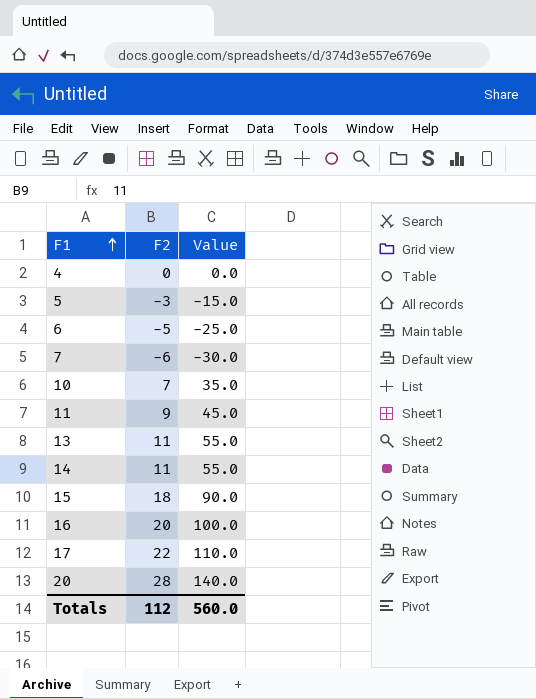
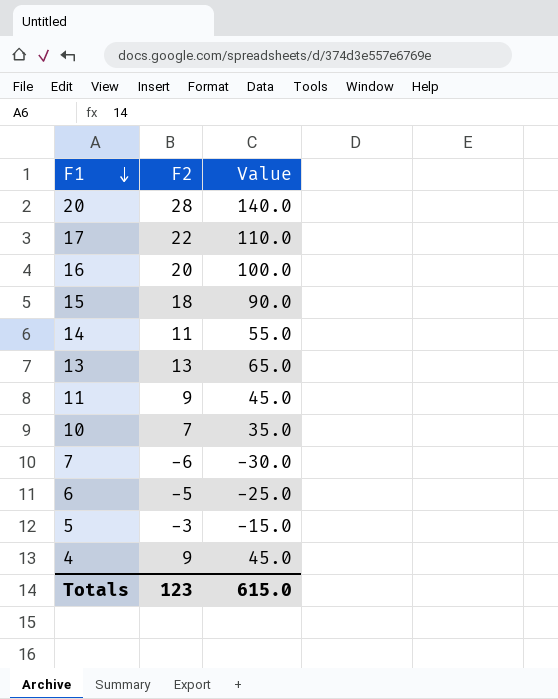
row order: F1 ascending -> F1 descending
13 | F2: 11 -> 13
13 | Value: 55.0 -> 65.0
4 | F2: 0 -> 9
4 | Value: 0.0 -> 45.0
Totals | F2: 112 -> 123
Totals | Value: 560.0 -> 615.0

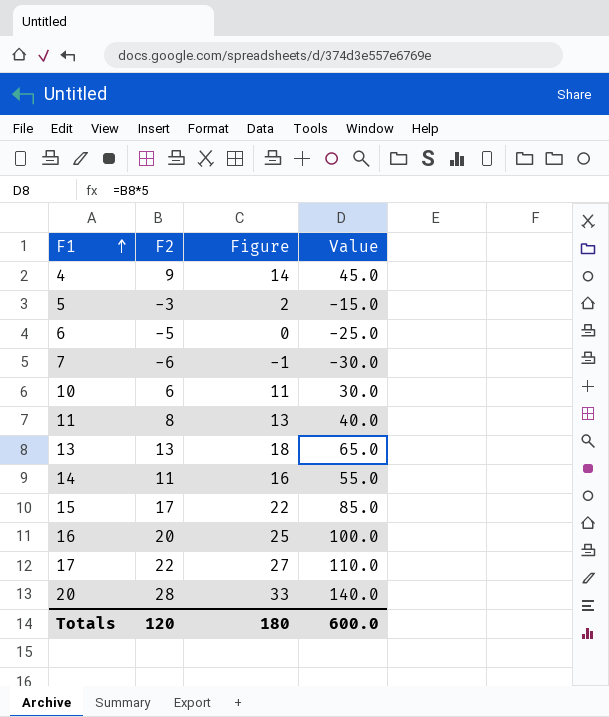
row order: F1 descending -> F1 ascending
column Figure | formula: none -> [F2] + 5
10 | F2: 7 -> 6
10 | Value: 35.0 -> 30.0
11 | F2: 9 -> 8
11 | Value: 45.0 -> 40.0
15 | F2: 18 -> 17
15 | Value: 90.0 -> 85.0
Totals | F2: 123 -> 120
Totals | Value: 615.0 -> 600.0

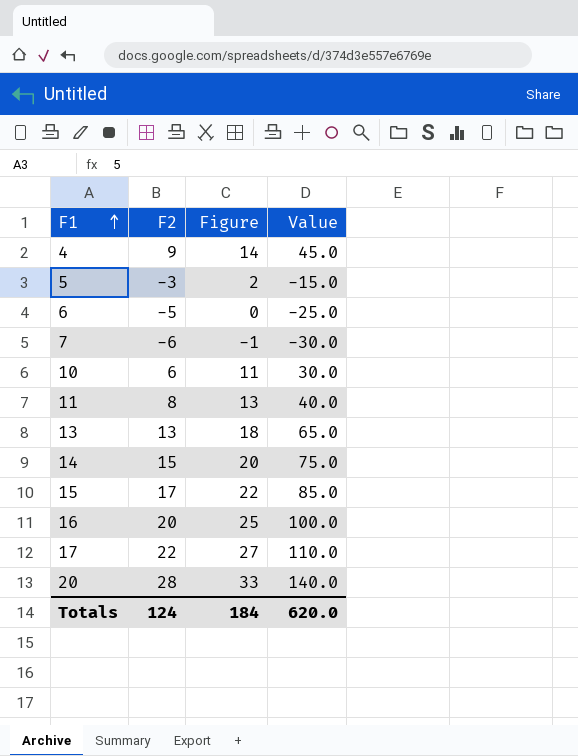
14 | F2: 11 -> 15
14 | Figure: 16 -> 20
14 | Value: 55.0 -> 75.0
Totals | F2: 120 -> 124
Totals | Figure: 180 -> 184
Totals | Value: 600.0 -> 620.0

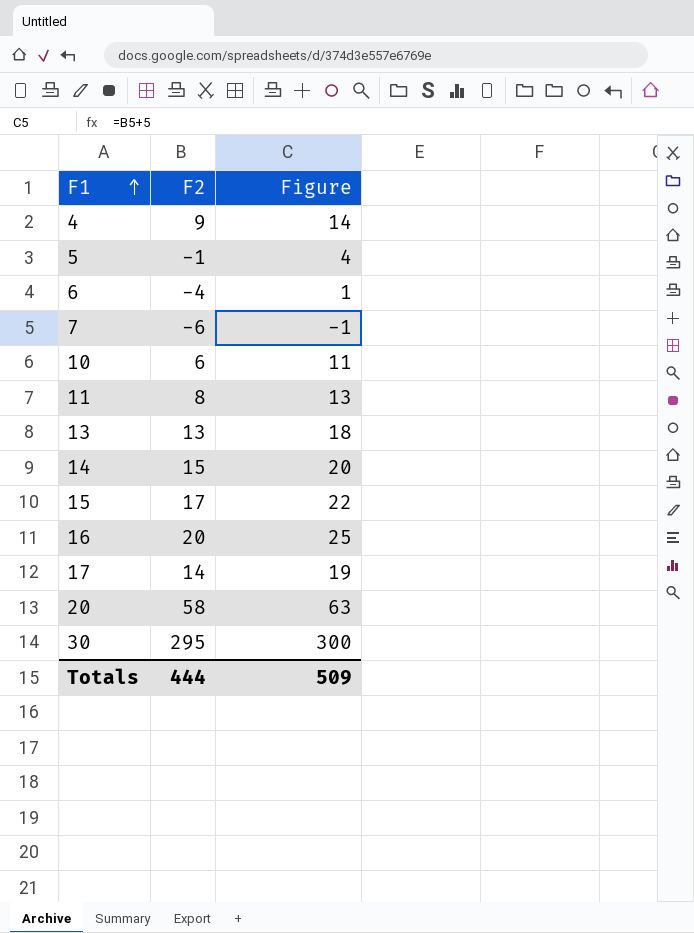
column Value | formula: [F2] * 5 -> none
5 | F2: -3 -> -1
5 | Figure: 2 -> 4
6 | F2: -5 -> -4
6 | Figure: 0 -> 1
17 | F2: 22 -> 14
17 | Figure: 27 -> 19
20 | F2: 28 -> 58
20 | Figure: 33 -> 63
row 30: none -> 295 | 300
Totals | F2: 124 -> 444
Totals | Figure: 184 -> 509

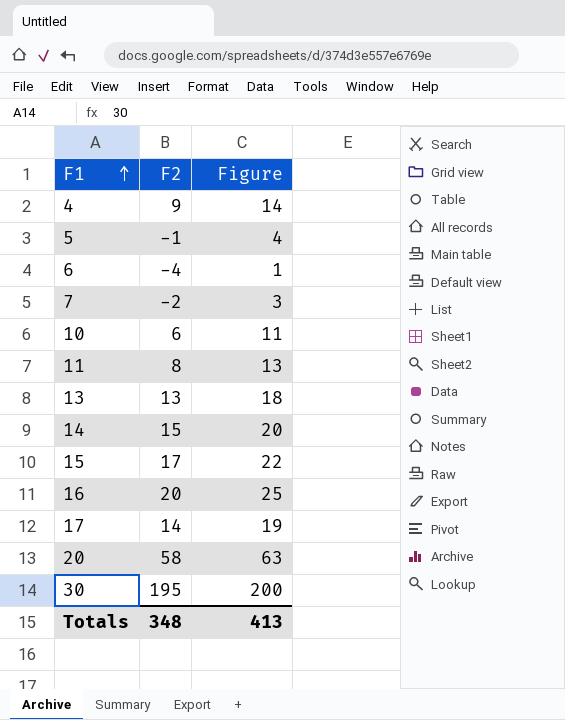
7 | F2: -6 -> -2
7 | Figure: -1 -> 3
30 | F2: 295 -> 195
30 | Figure: 300 -> 200
Totals | F2: 444 -> 348
Totals | Figure: 509 -> 413

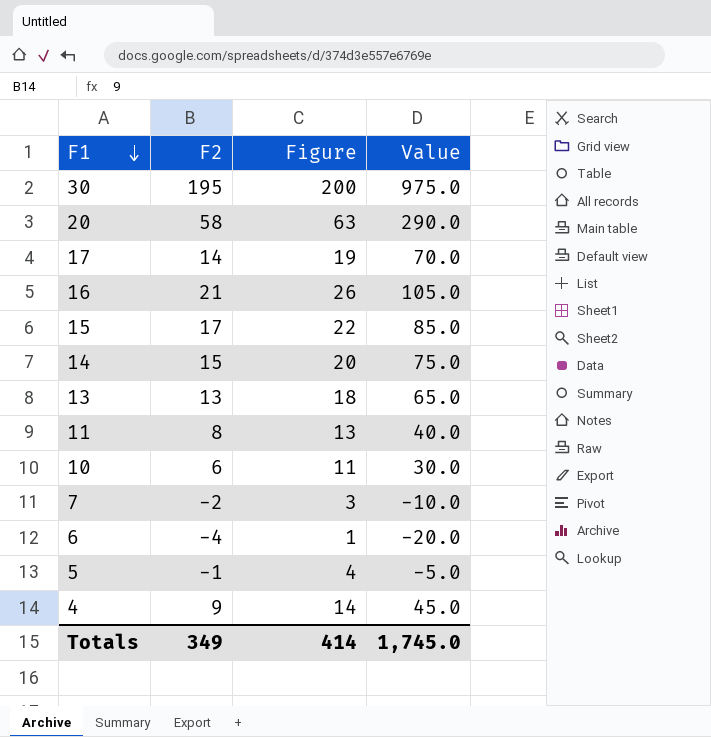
row order: F1 ascending -> F1 descending
column Value | formula: none -> [F2] * 5
16 | F2: 20 -> 21
16 | Figure: 25 -> 26
Totals | F2: 348 -> 349
Totals | Figure: 413 -> 414

